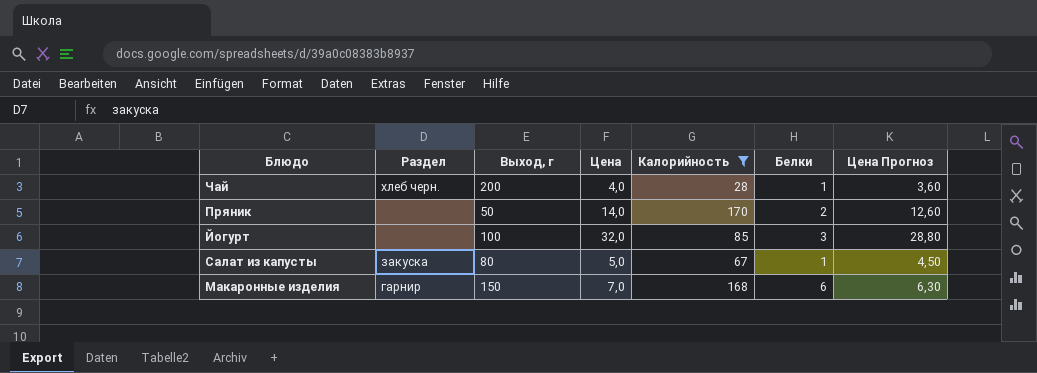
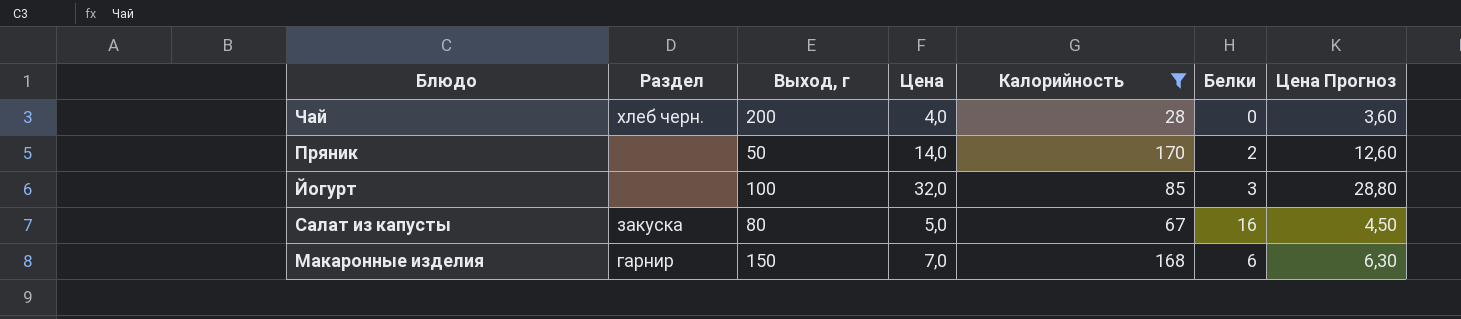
Чай | Белки: 1 -> 0
Салат из капусты | Белки: 1 -> 16

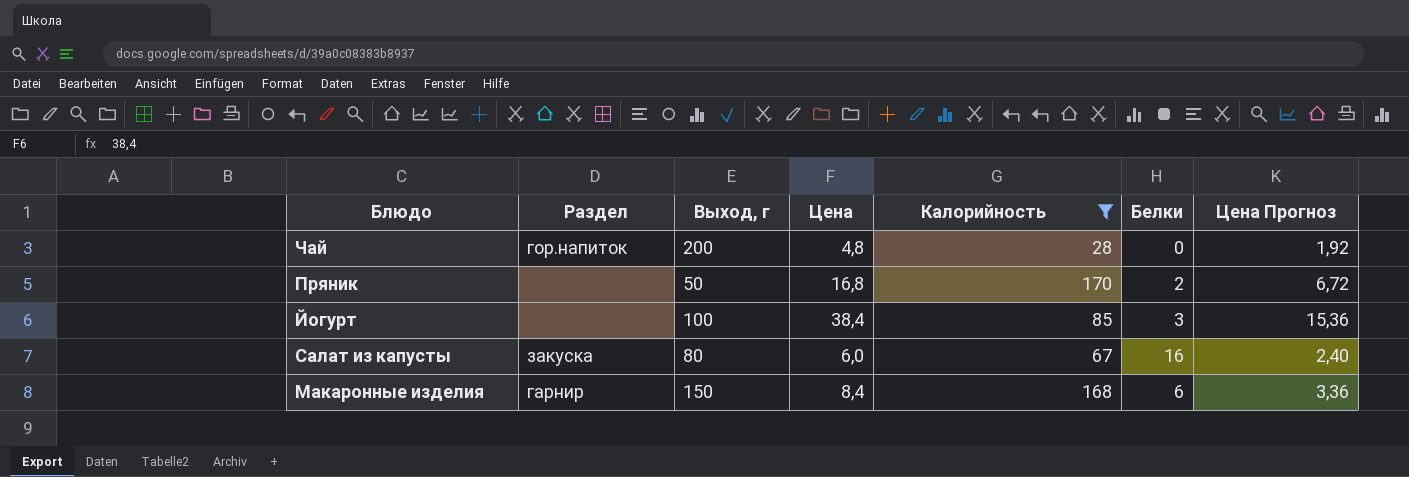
column Цена Прогноз | formula: [Цена] * 0,9 -> [Цена] * 0,4
Чай | Раздел: хлеб черн. -> гор.напиток
Чай | Цена: 4,0 -> 4,8
Пряник | Цена: 14,0 -> 16,8
Йогурт | Цена: 32,0 -> 38,4
Салат из капусты | Цена: 5,0 -> 6,0
Макаронные изделия | Цена: 7,0 -> 8,4

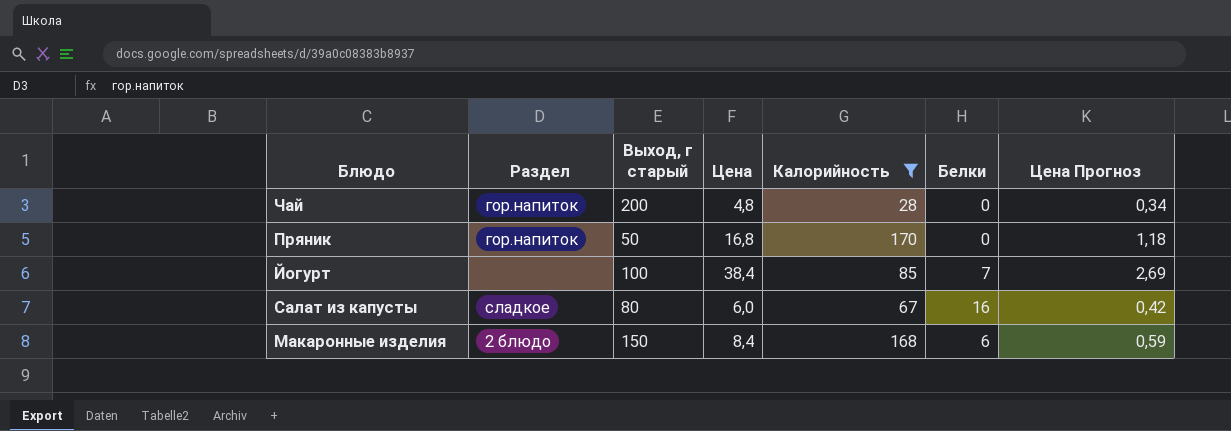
column name: Выход, г -> Выход, г старый
column Цена Прогноз | formula: [Цена] * 0,4 -> [Цена] * 0,07
Пряник | Раздел: none -> гор.напиток
Пряник | Белки: 2 -> 0
Йогурт | Белки: 3 -> 7
Салат из капусты | Раздел: закуска -> сладкое
Макаронные изделия | Раздел: гарнир -> 2 блюдо

